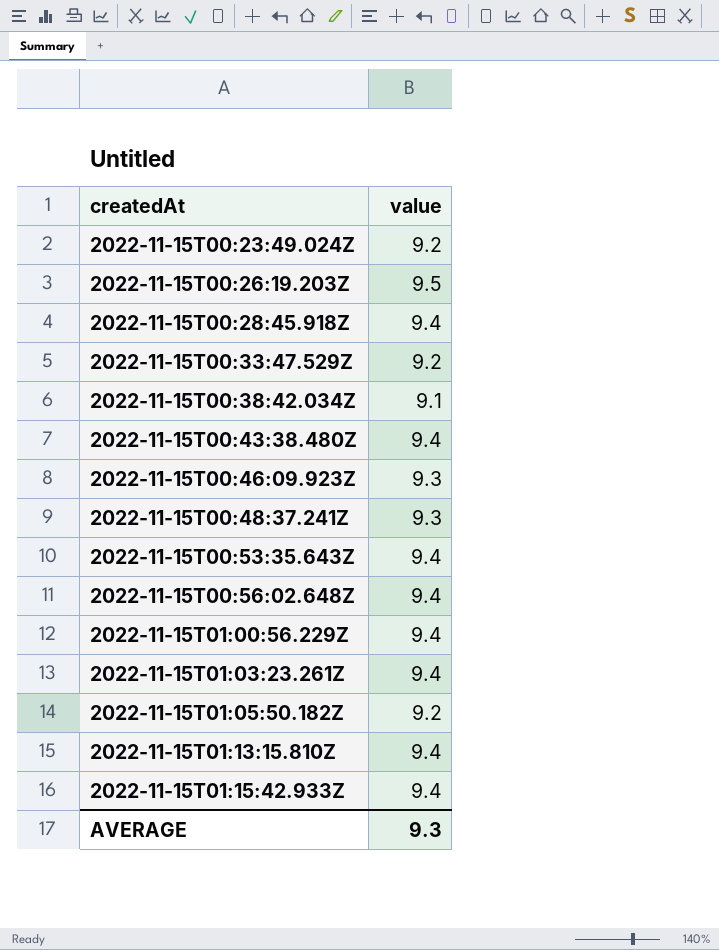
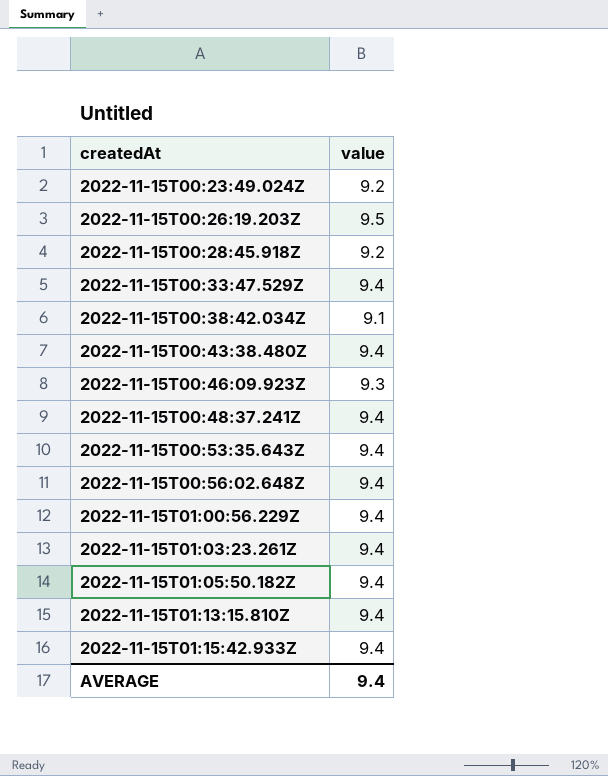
2022-11-15T00:28:45.918Z | value: 9.4 -> 9.2
2022-11-15T00:33:47.529Z | value: 9.2 -> 9.4
2022-11-15T00:48:37.241Z | value: 9.3 -> 9.4
2022-11-15T01:05:50.182Z | value: 9.2 -> 9.4
AVERAGE | value: 9.3 -> 9.4

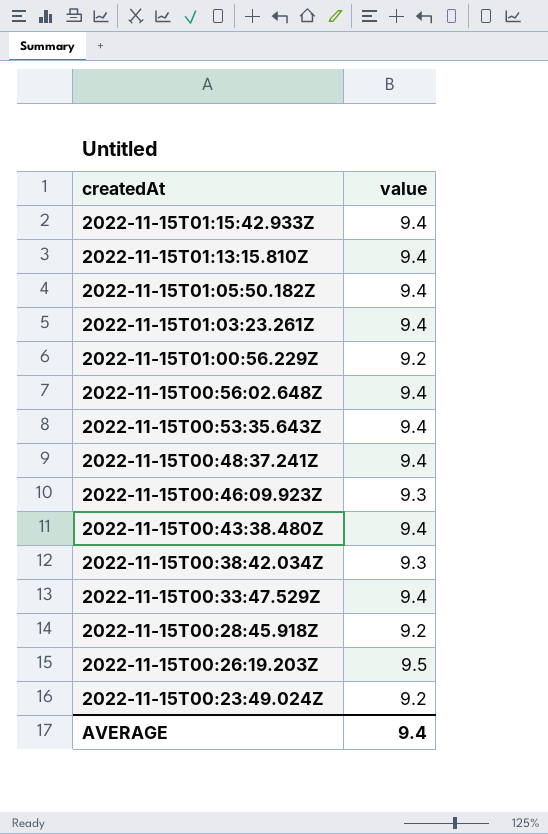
row order: createdAt ascending -> createdAt descending
2022-11-15T01:00:56.229Z | value: 9.4 -> 9.2
2022-11-15T00:38:42.034Z | value: 9.1 -> 9.3

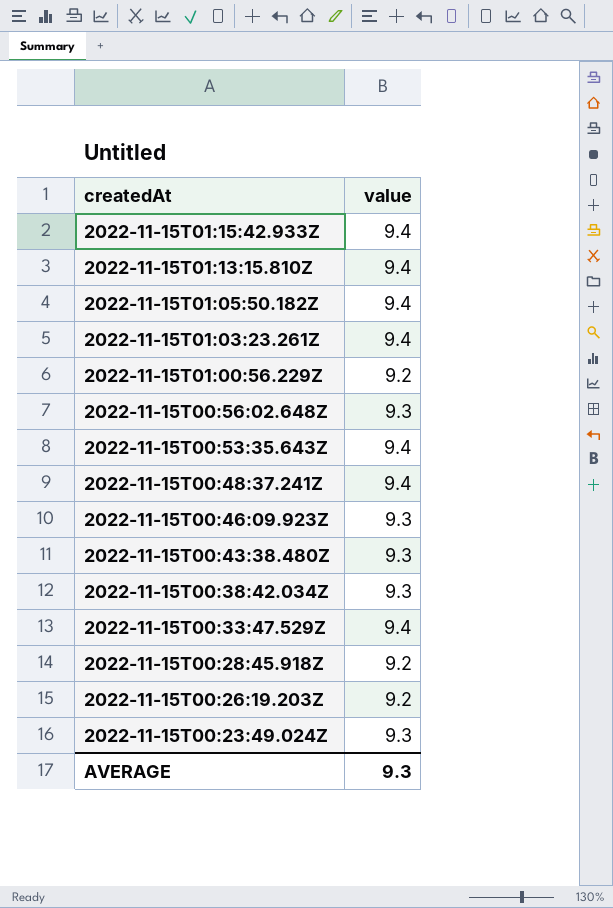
2022-11-15T00:56:02.648Z | value: 9.4 -> 9.3
2022-11-15T00:43:38.480Z | value: 9.4 -> 9.3
2022-11-15T00:26:19.203Z | value: 9.5 -> 9.2
2022-11-15T00:23:49.024Z | value: 9.2 -> 9.3
AVERAGE | value: 9.4 -> 9.3

